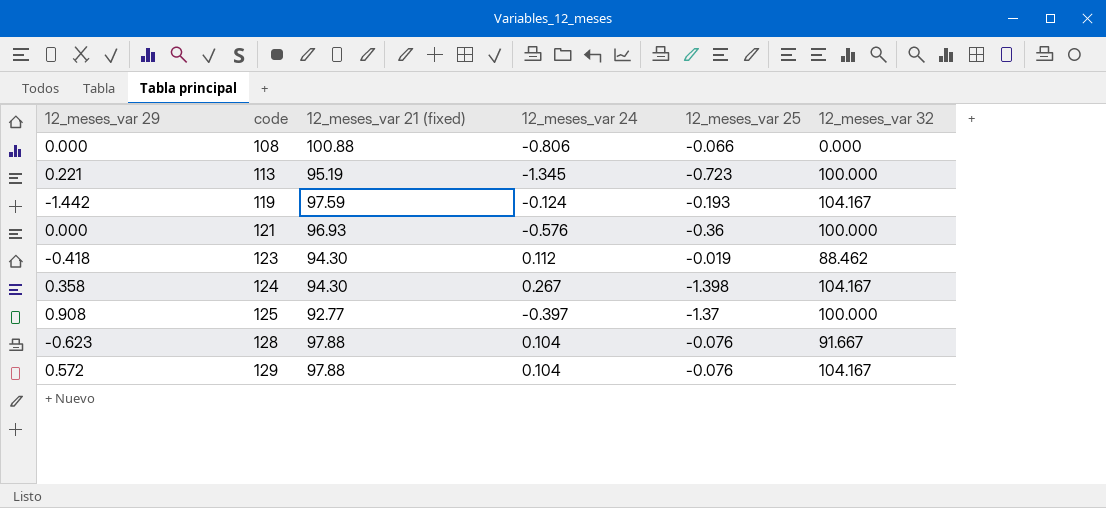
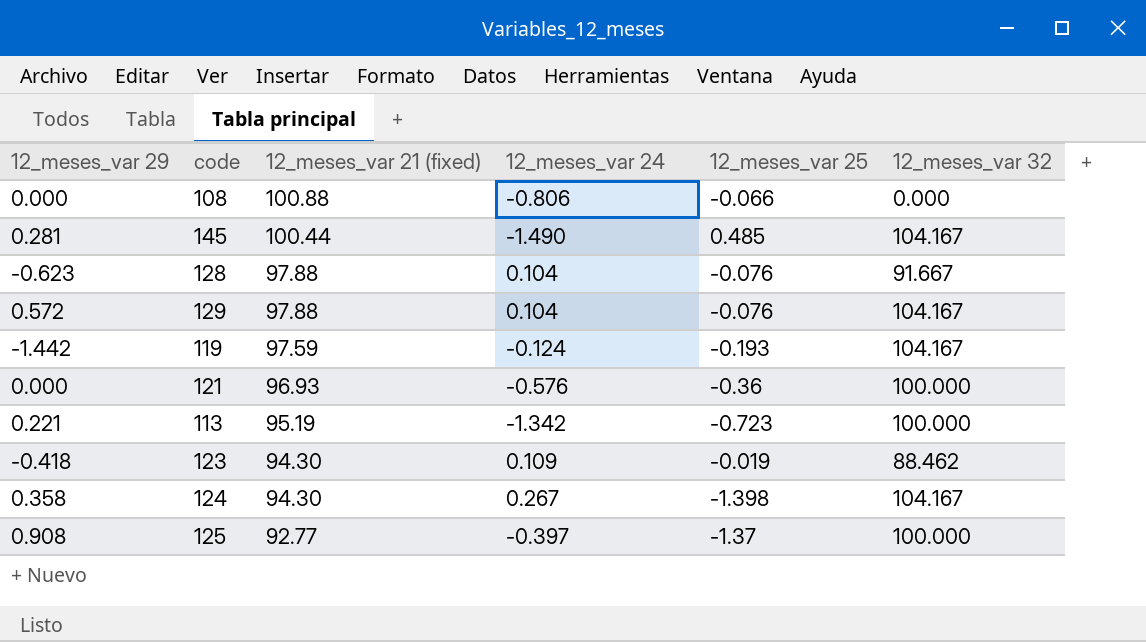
row order: code ascending -> 12_meses_var 21 (fixed) descending
row 145: none -> 0.281 | 100.44 | -1.490 | 0.485 | 104.167
113 | 12_meses_var 24: -1.345 -> -1.342
123 | 12_meses_var 24: 0.112 -> 0.109

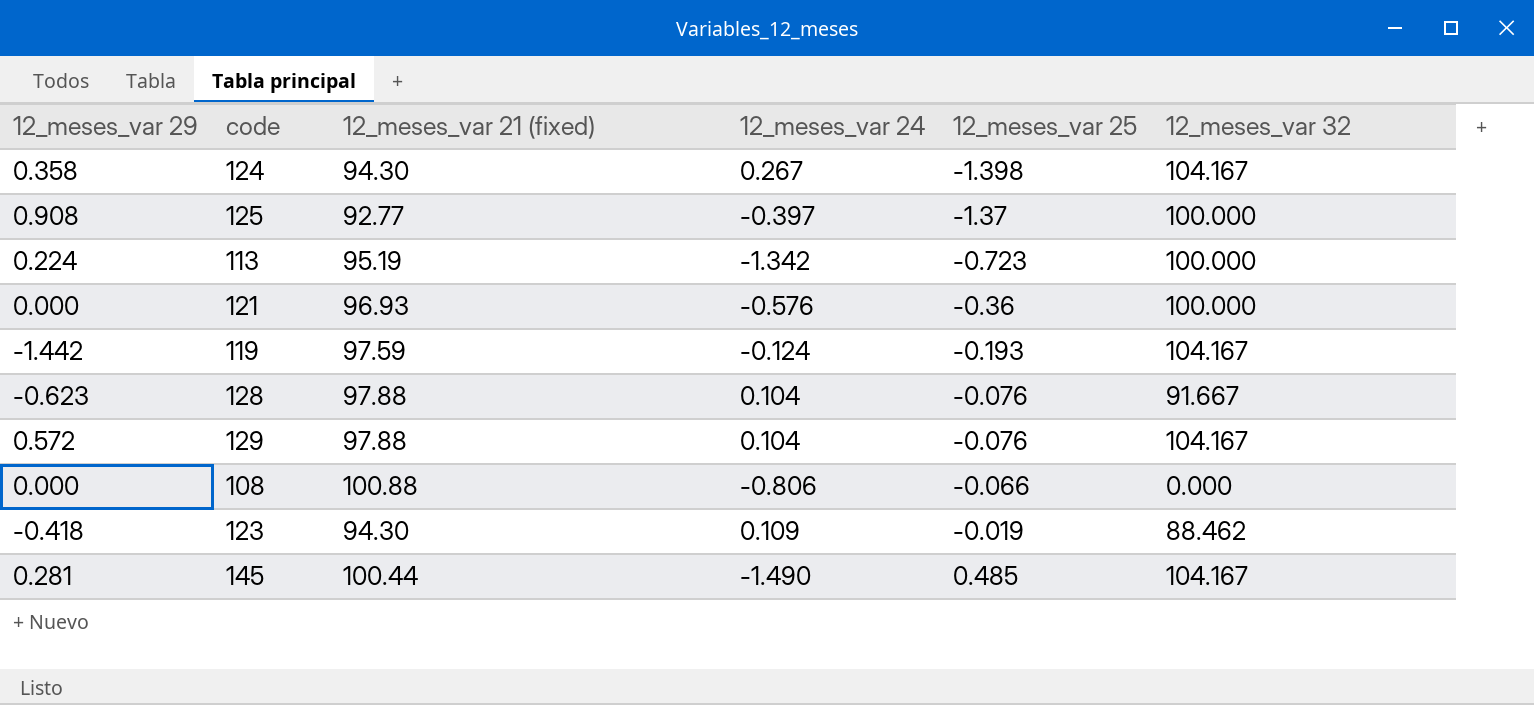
row order: 12_meses_var 21 (fixed) descending -> 12_meses_var 25 ascending
113 | 12_meses_var 29: 0.221 -> 0.224

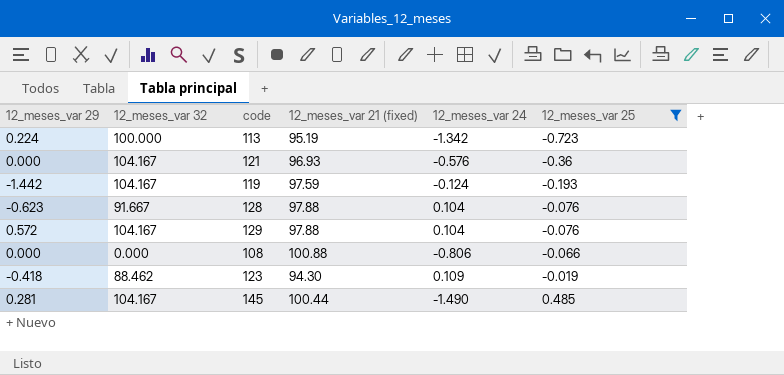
filter: none -> 12_meses_var 25 >= -0.723
column 12_meses_var 32 | position: 6 -> 2
121 | 12_meses_var 32: 100.000 -> 104.167

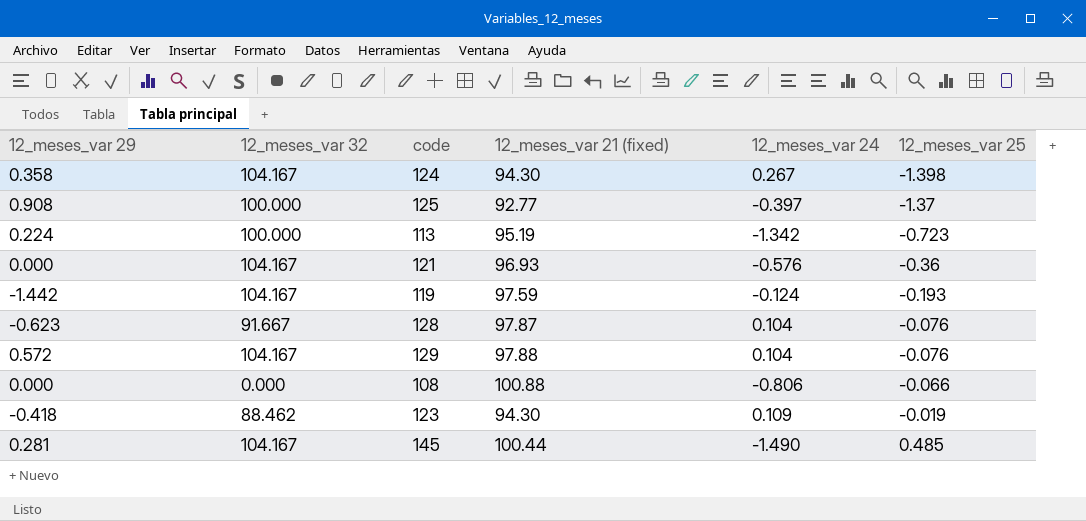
filter: 12_meses_var 25 >= -0.723 -> none
128 | 12_meses_var 21 (fixed): 97.88 -> 97.87

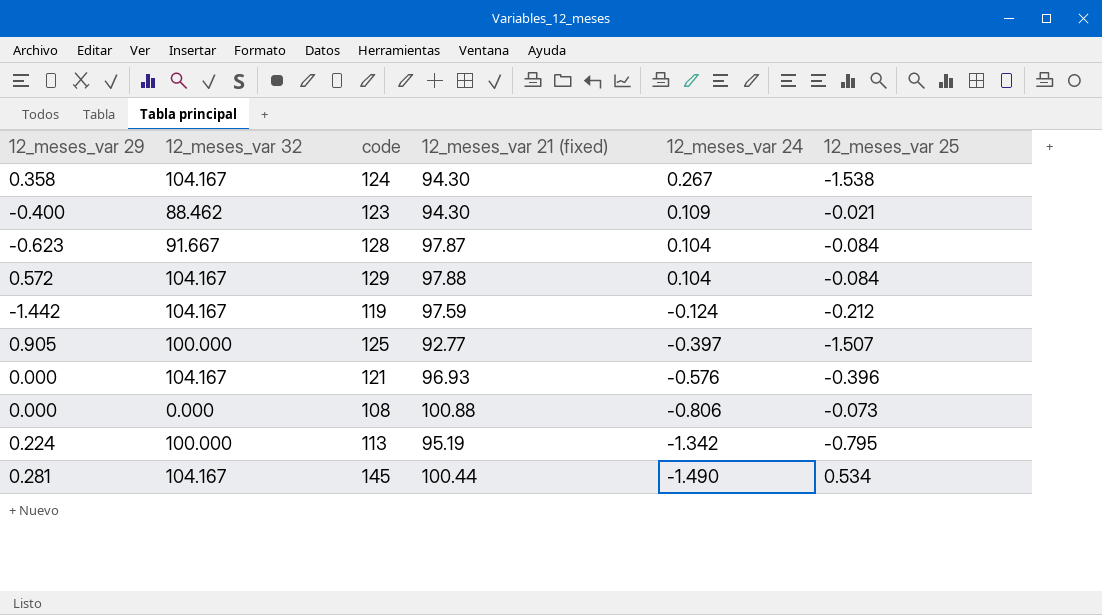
row order: 12_meses_var 25 ascending -> 12_meses_var 24 descending
124 | 12_meses_var 25: -1.398 -> -1.538
123 | 12_meses_var 29: -0.418 -> -0.400
123 | 12_meses_var 25: -0.019 -> -0.021
128 | 12_meses_var 25: -0.076 -> -0.084
129 | 12_meses_var 25: -0.076 -> -0.084
119 | 12_meses_var 25: -0.193 -> -0.212
125 | 12_meses_var 29: 0.908 -> 0.905
125 | 12_meses_var 25: -1.37 -> -1.507
121 | 12_meses_var 25: -0.36 -> -0.396
108 | 12_meses_var 25: -0.066 -> -0.073
113 | 12_meses_var 25: -0.723 -> -0.795
145 | 12_meses_var 25: 0.485 -> 0.534

